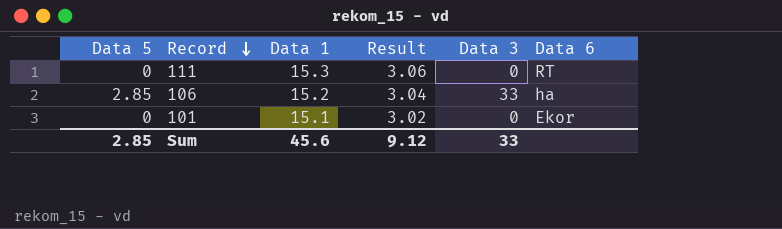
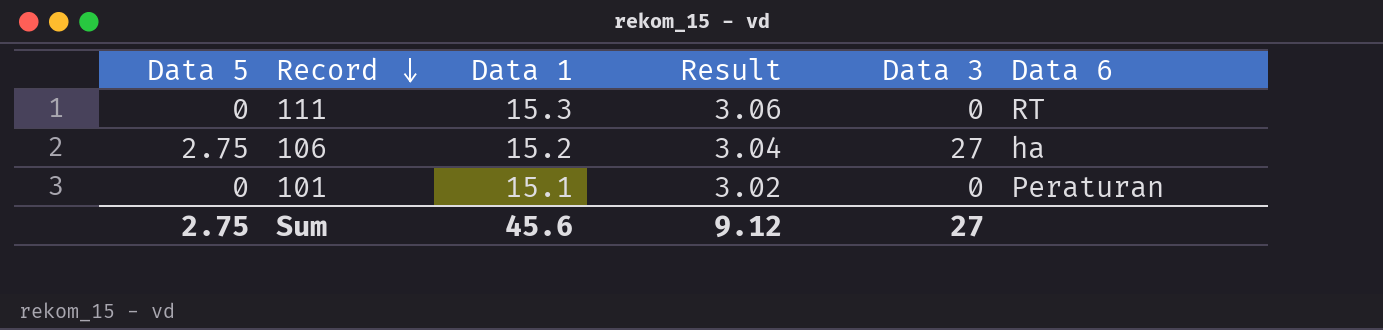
106 | Data 5: 2.85 -> 2.75
106 | Data 3: 33 -> 27
101 | Data 6: Ekor -> Peraturan
Sum | Data 5: 2.85 -> 2.75
Sum | Data 3: 33 -> 27

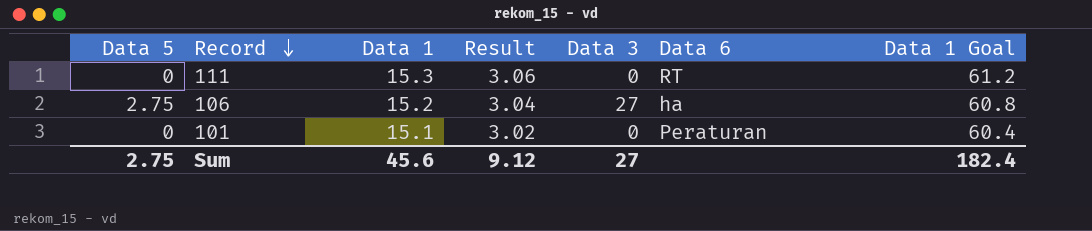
column Data 1 Goal | formula: none -> [Data 1] * 4

